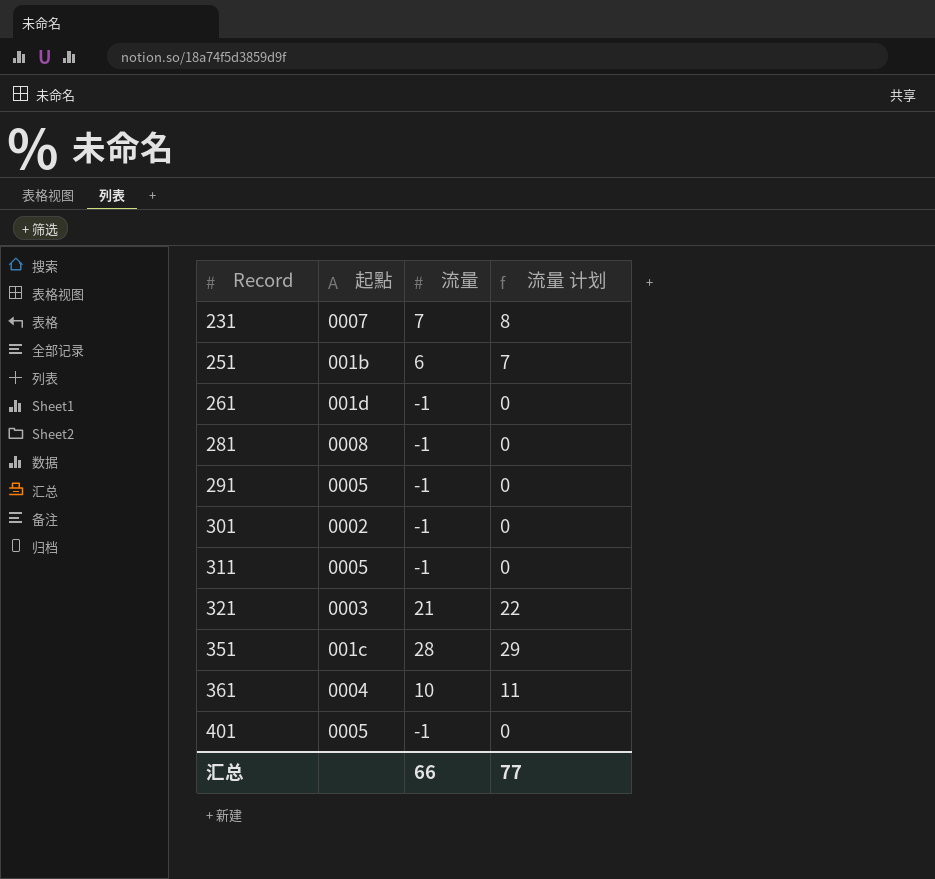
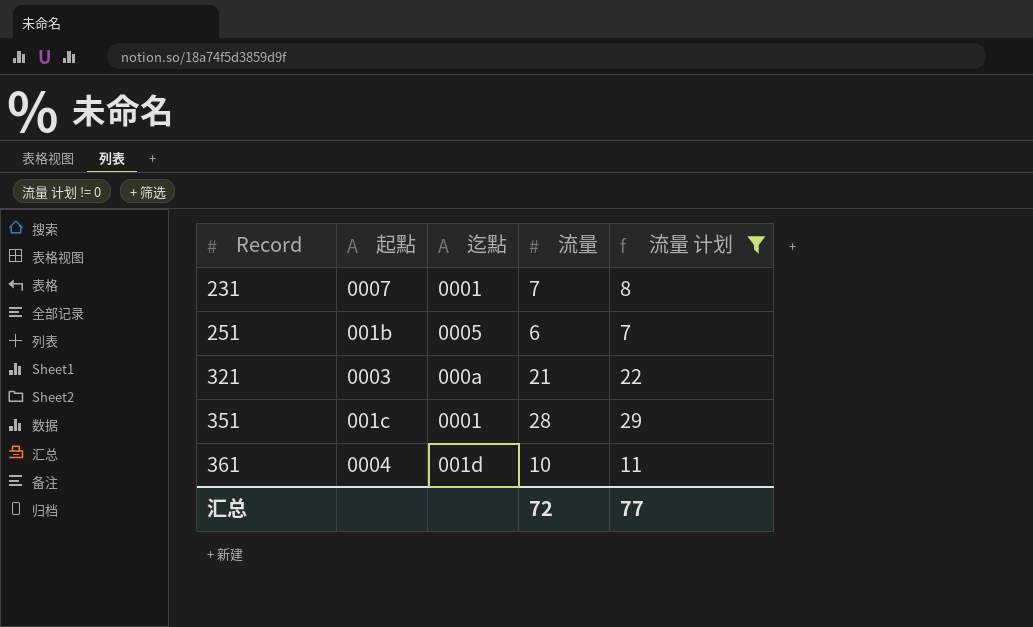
filter: none -> 流量 计划 != 0
column 迄點 | position: none -> 3
汇总 | 流量: 66 -> 72

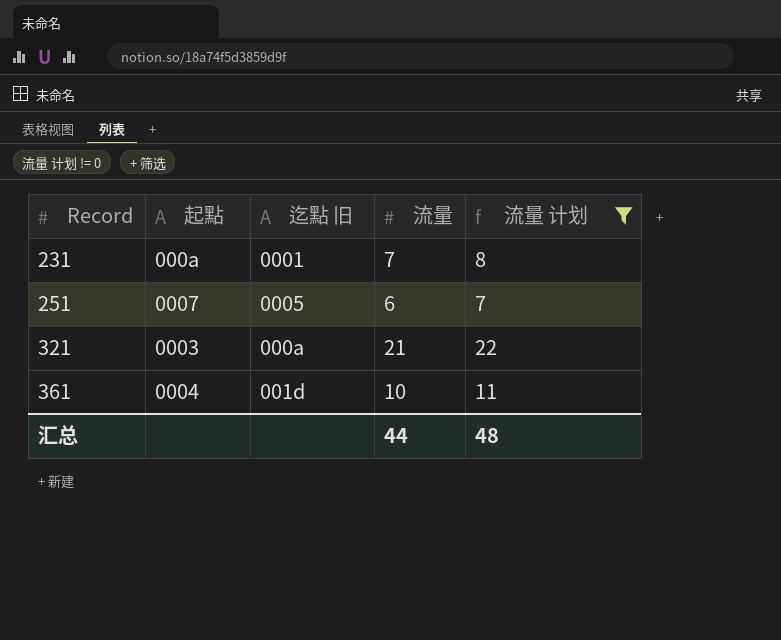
column name: 迄點 -> 迄點 旧
row 351: 001c | 0001 | 28 | 29 -> none
231 | 起點: 0007 -> 000a
251 | 起點: 001b -> 0007
汇总 | 流量: 72 -> 44
汇总 | 流量 计划: 77 -> 48

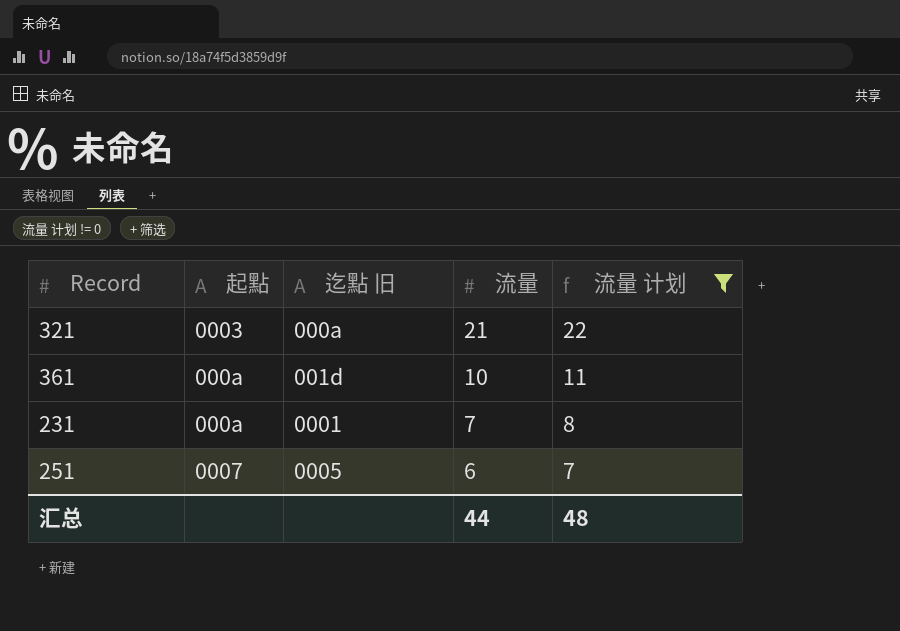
row order: Record ascending -> 流量 descending
361 | 起點: 0004 -> 000a

